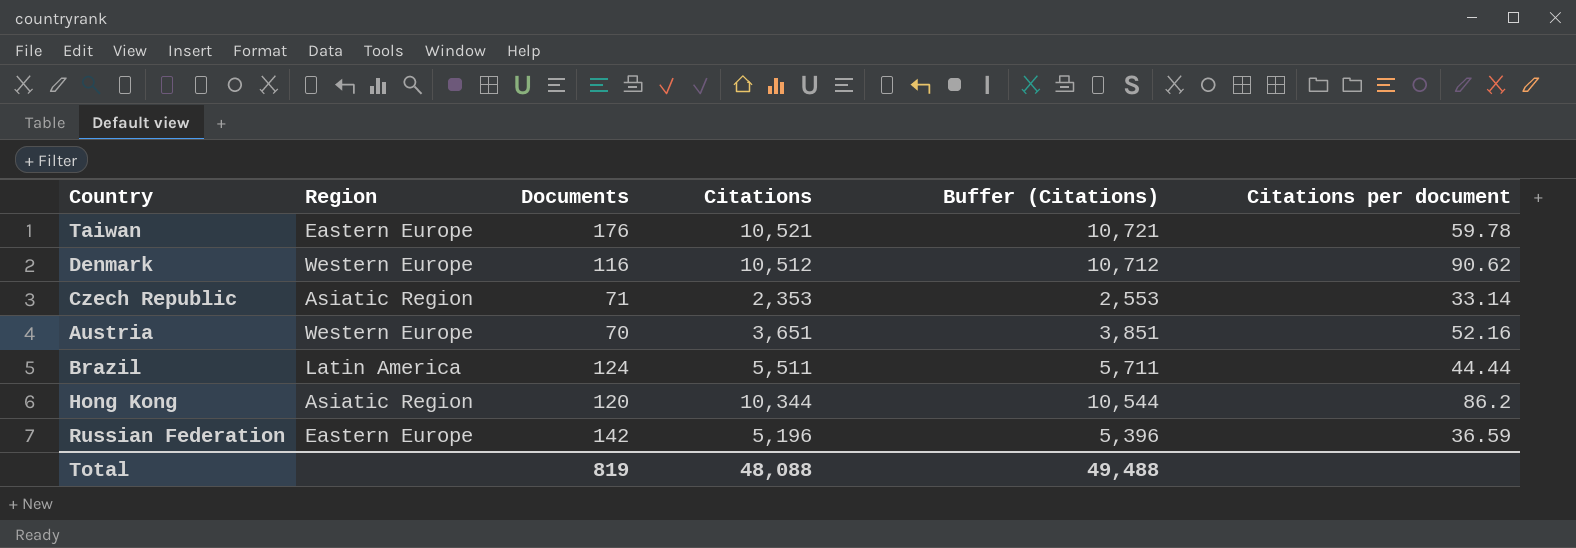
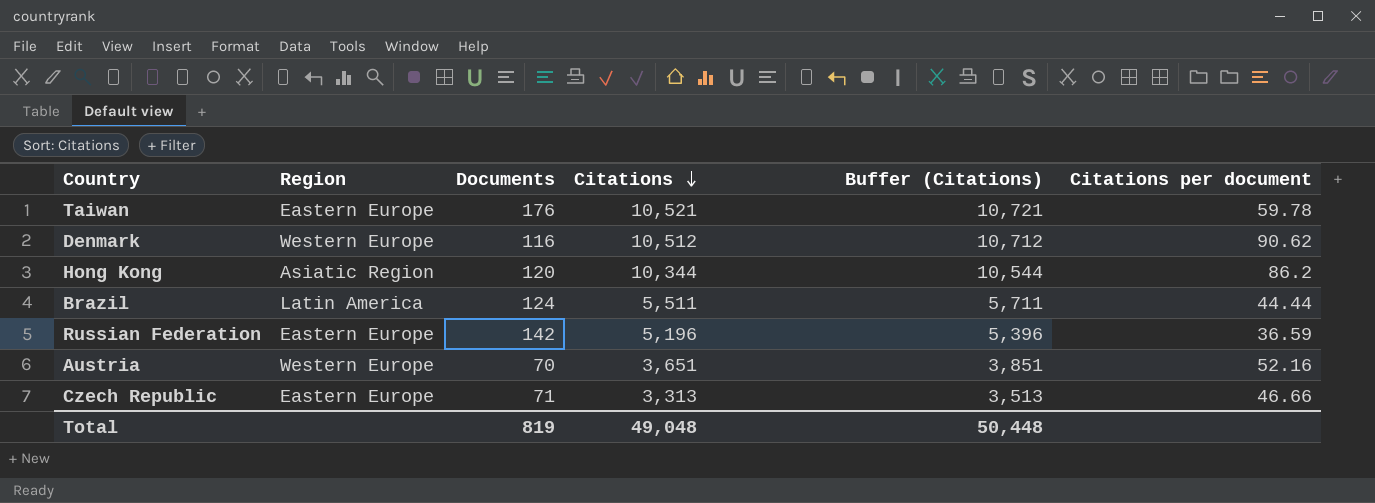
row order: none -> Citations descending
Czech Republic | Region: Asiatic Region -> Eastern Europe
Czech Republic | Citations: 2,353 -> 3,313
Czech Republic | Buffer (Citations): 2,553 -> 3,513
Czech Republic | Citations per document: 33.14 -> 46.66
Total | Citations: 48,088 -> 49,048
Total | Buffer (Citations): 49,488 -> 50,448

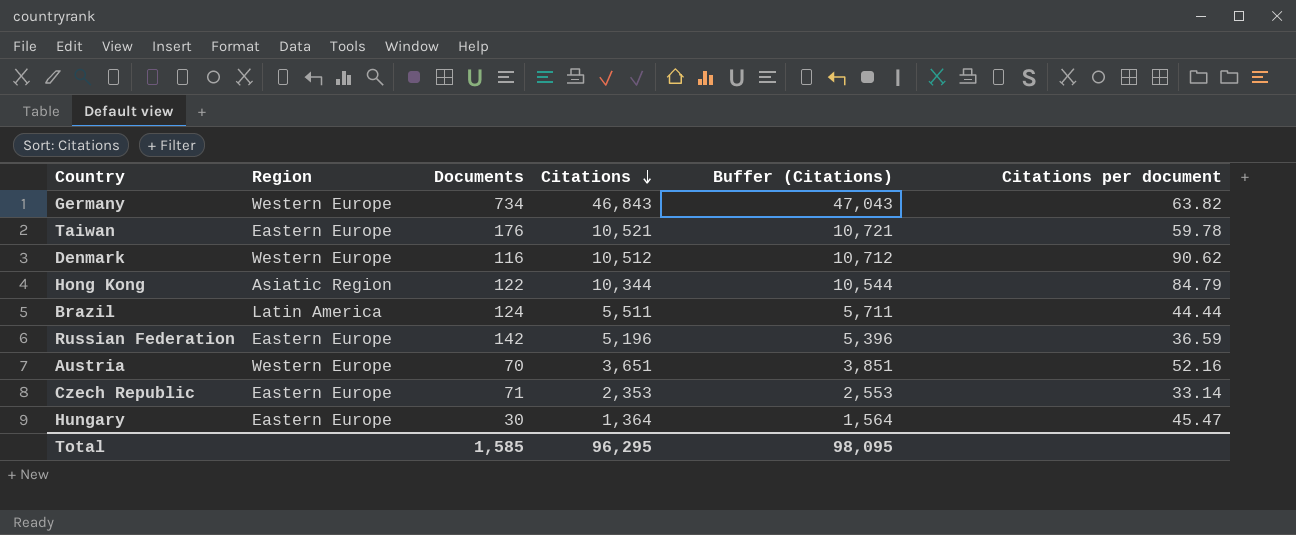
row Germany: none -> Western Europe | 734 | 46,843 | 47,043 | 63.82
Hong Kong | Documents: 120 -> 122
Hong Kong | Citations per document: 86.2 -> 84.79
Czech Republic | Citations: 3,313 -> 2,353
Czech Republic | Buffer (Citations): 3,513 -> 2,553
Czech Republic | Citations per document: 46.66 -> 33.14
row Hungary: none -> Eastern Europe | 30 | 1,364 | 1,564 | 45.47
Total | Documents: 819 -> 1,585
Total | Citations: 49,048 -> 96,295
Total | Buffer (Citations): 50,448 -> 98,095

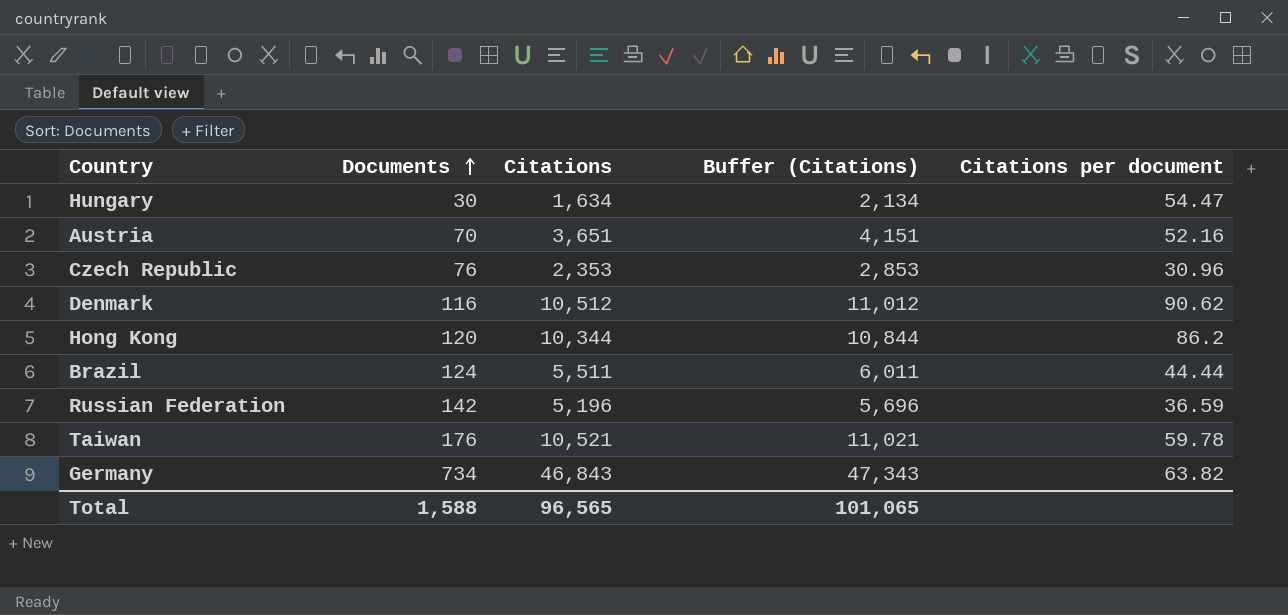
row order: Citations descending -> Documents ascending
column Region | position: 2 -> none
column Buffer (Citations) | formula: [Citations] + 200 -> [Citations] + 500
Hungary | Citations: 1,364 -> 1,634
Hungary | Citations per document: 45.47 -> 54.47
Czech Republic | Documents: 71 -> 76
Czech Republic | Citations per document: 33.14 -> 30.96
Hong Kong | Documents: 122 -> 120
Hong Kong | Citations per document: 84.79 -> 86.2
Total | Documents: 1,585 -> 1,588
Total | Citations: 96,295 -> 96,565
Total | Buffer (Citations): 98,095 -> 101,065

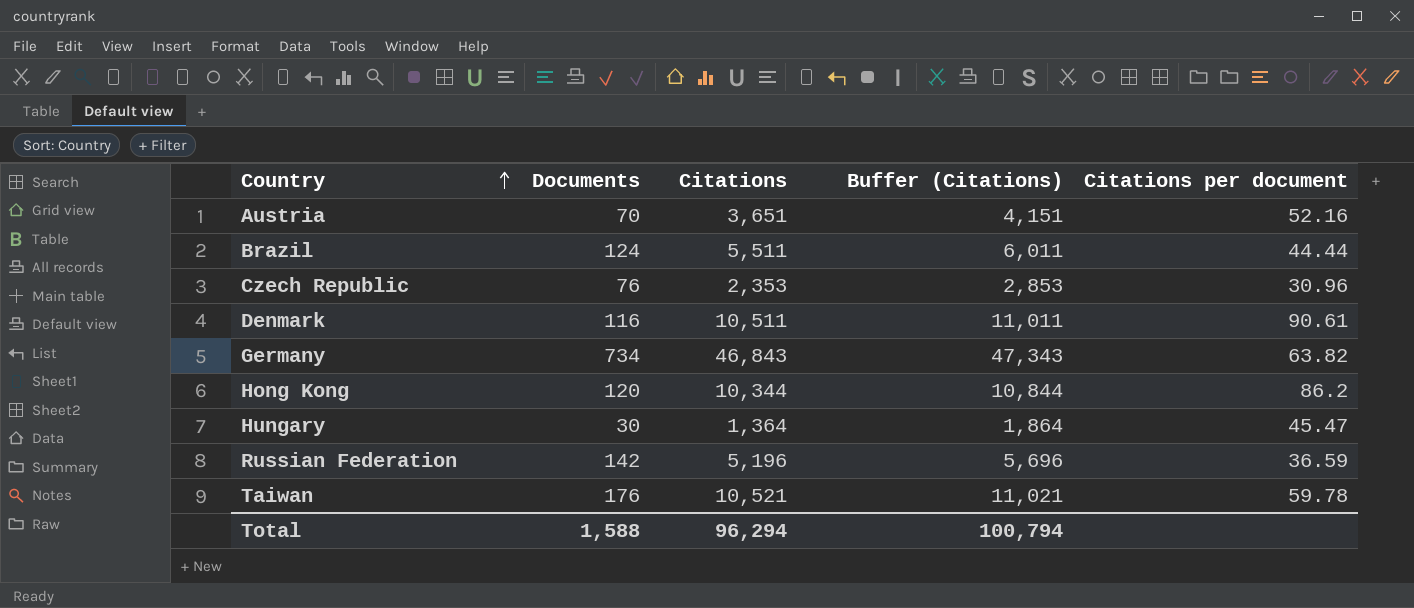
row order: Documents ascending -> Country ascending
Denmark | Citations: 10,512 -> 10,511
Denmark | Buffer (Citations): 11,012 -> 11,011
Denmark | Citations per document: 90.62 -> 90.61
Hungary | Citations: 1,634 -> 1,364
Hungary | Buffer (Citations): 2,134 -> 1,864
Hungary | Citations per document: 54.47 -> 45.47
Total | Citations: 96,565 -> 96,294
Total | Buffer (Citations): 101,065 -> 100,794

